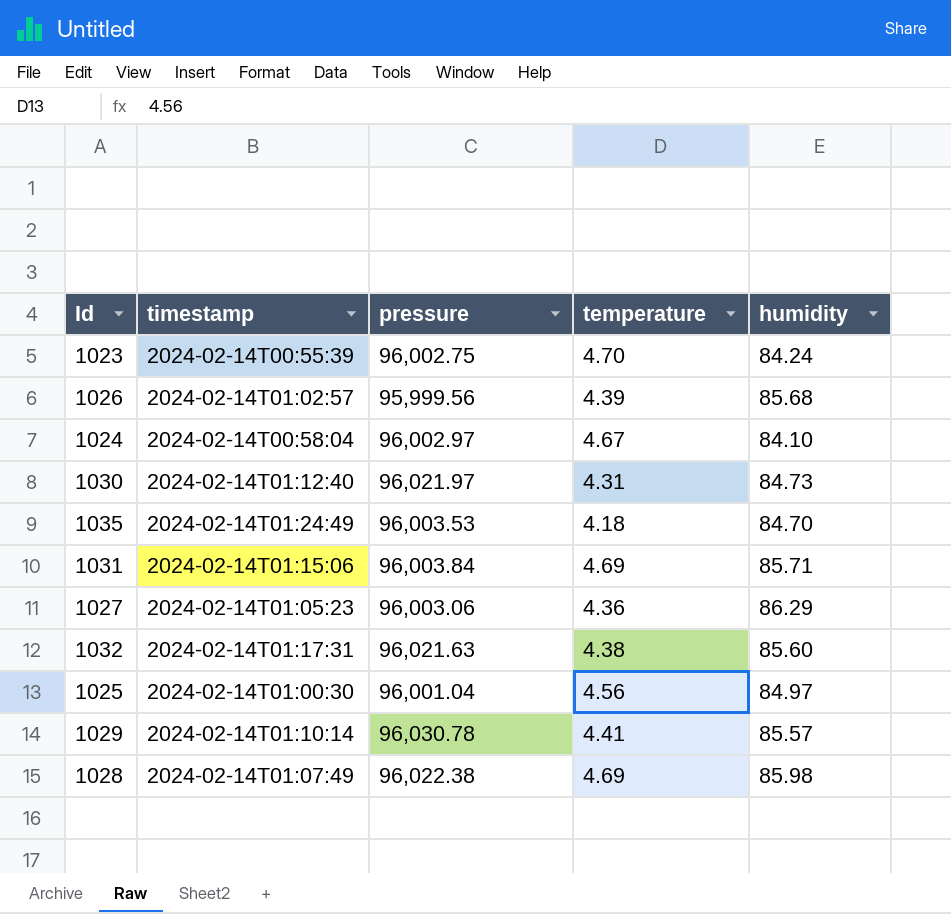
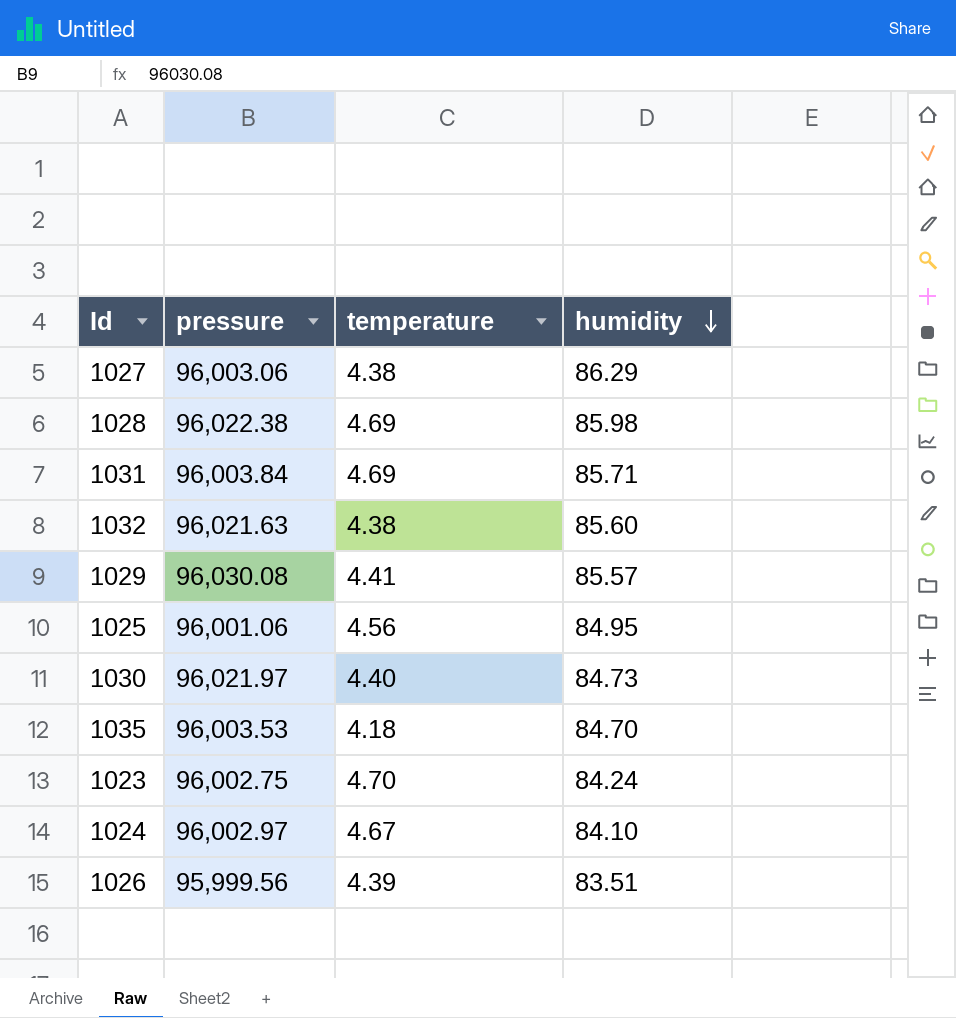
row order: none -> humidity descending
column timestamp | position: 2 -> none
1027 | temperature: 4.36 -> 4.38
1029 | pressure: 96,030.78 -> 96,030.08
1025 | pressure: 96,001.04 -> 96,001.06
1025 | humidity: 84.97 -> 84.95
1030 | temperature: 4.31 -> 4.40
1026 | humidity: 85.68 -> 83.51

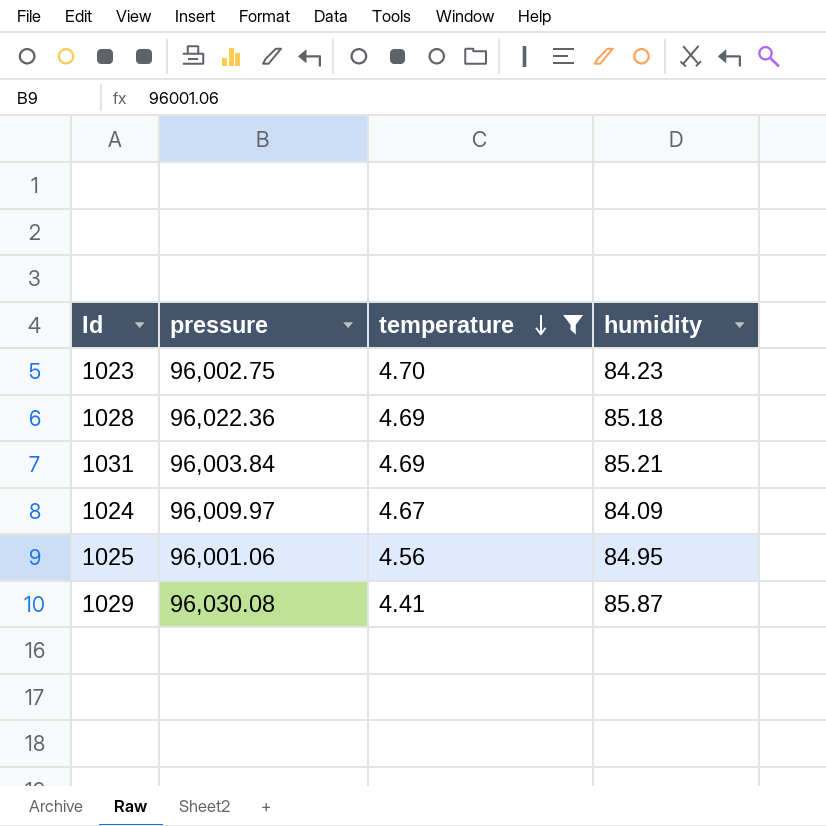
filter: none -> temperature >= 4.41
row order: humidity descending -> temperature descending
1023 | humidity: 84.24 -> 84.23
1028 | pressure: 96,022.38 -> 96,022.36
1028 | humidity: 85.98 -> 85.18
1031 | humidity: 85.71 -> 85.21
1024 | pressure: 96,002.97 -> 96,009.97
1024 | humidity: 84.10 -> 84.09
1029 | humidity: 85.57 -> 85.87

